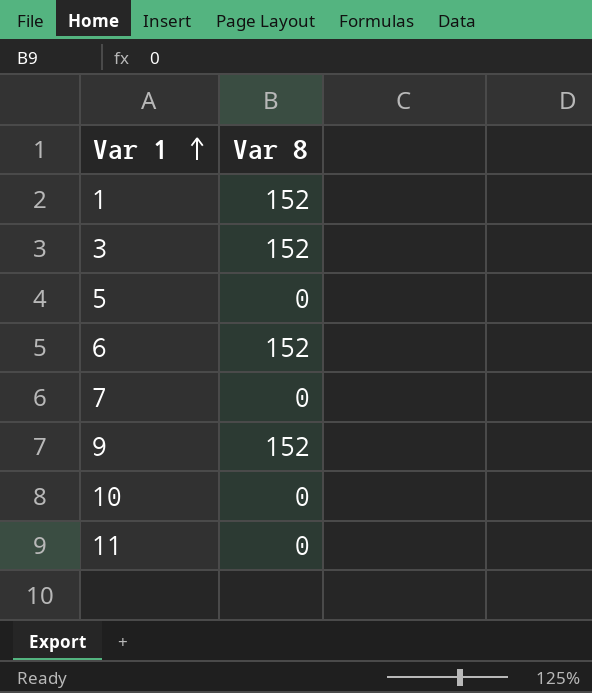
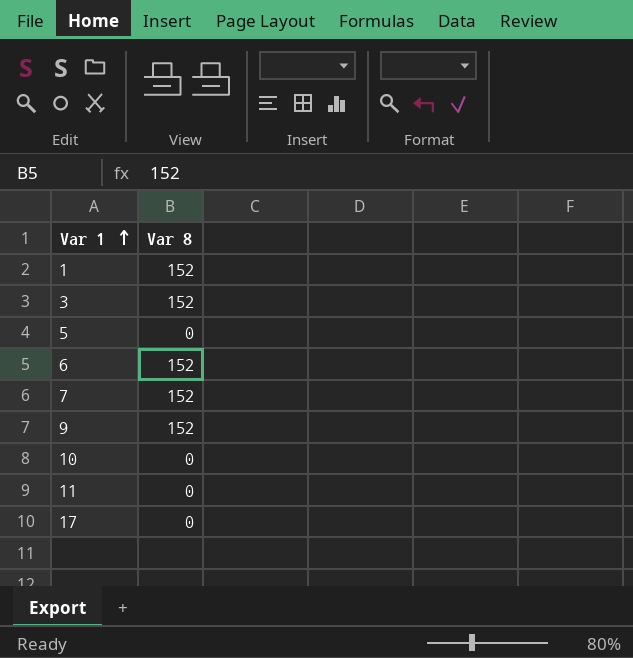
7 | Var 8: 0 -> 152
row 17: none -> 0

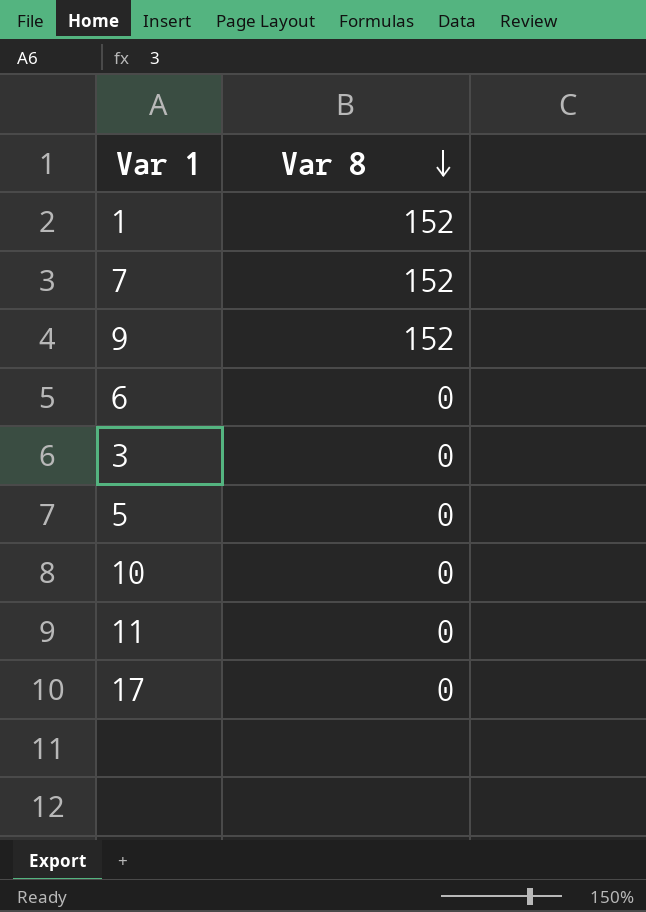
row order: Var 1 ascending -> Var 8 descending
6 | Var 8: 152 -> 0
3 | Var 8: 152 -> 0

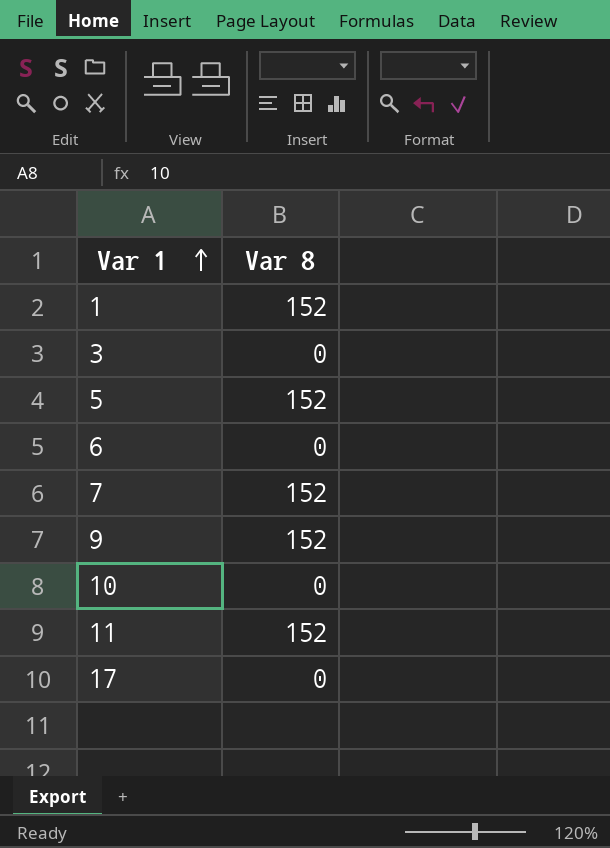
row order: Var 8 descending -> Var 1 ascending
5 | Var 8: 0 -> 152
11 | Var 8: 0 -> 152

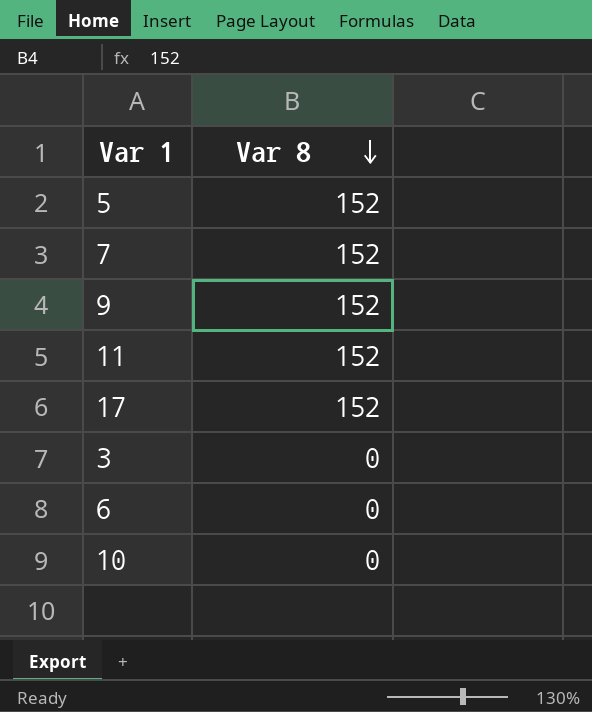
row order: Var 1 ascending -> Var 8 descending
row 1: 152 -> none
17 | Var 8: 0 -> 152

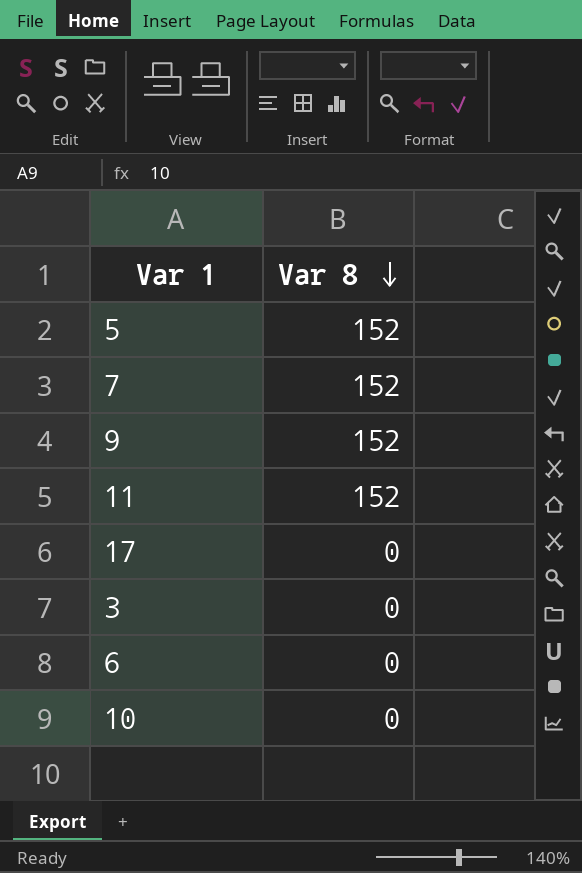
17 | Var 8: 152 -> 0

